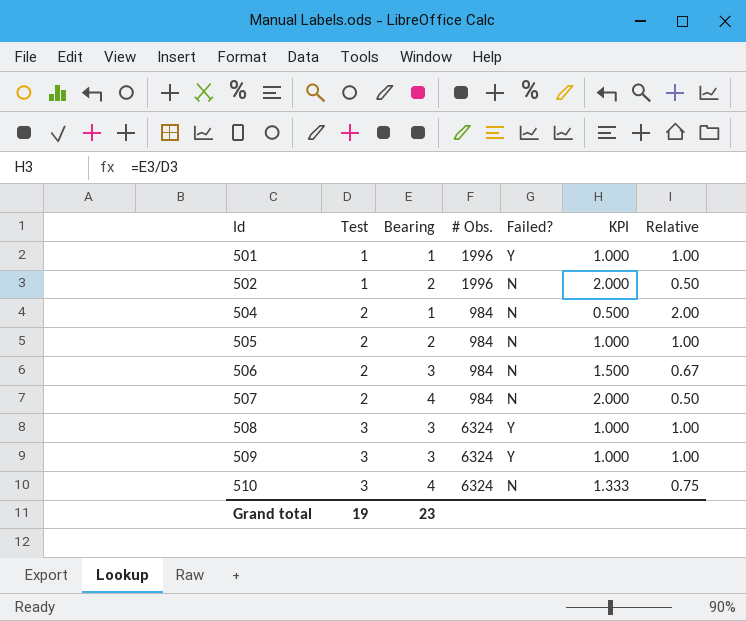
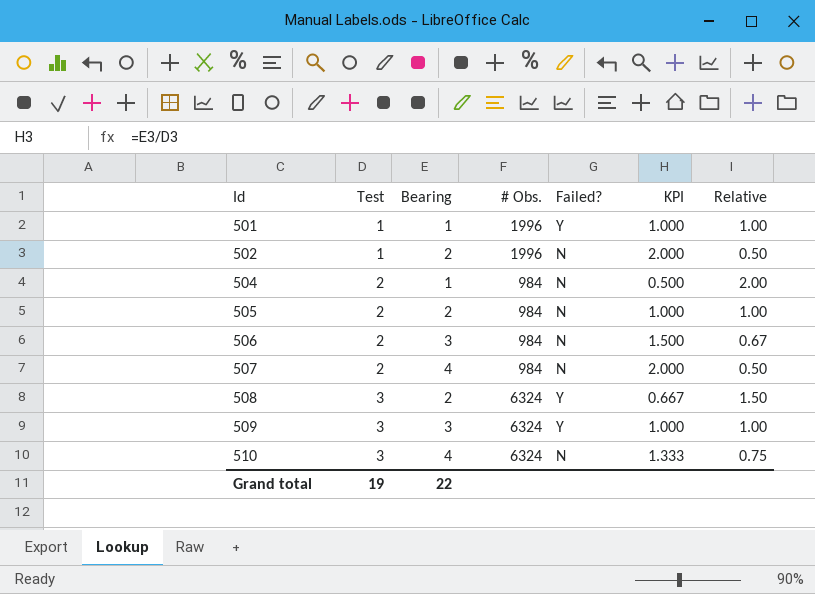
508 | Bearing: 3 -> 2
508 | KPI: 1.000 -> 0.667
508 | Relative: 1.00 -> 1.50
Grand total | Bearing: 23 -> 22

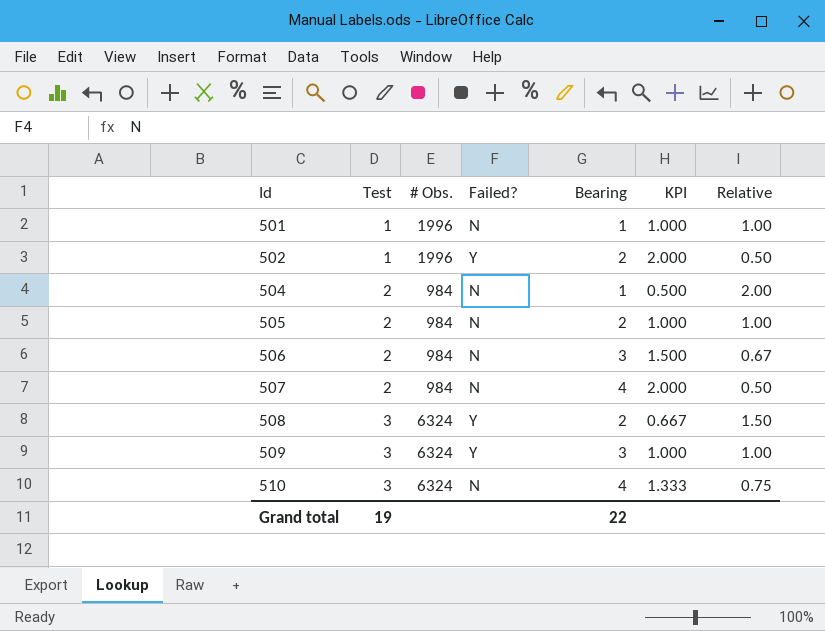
column Bearing | position: 3 -> 5
501 | Failed?: Y -> N
502 | Failed?: N -> Y

